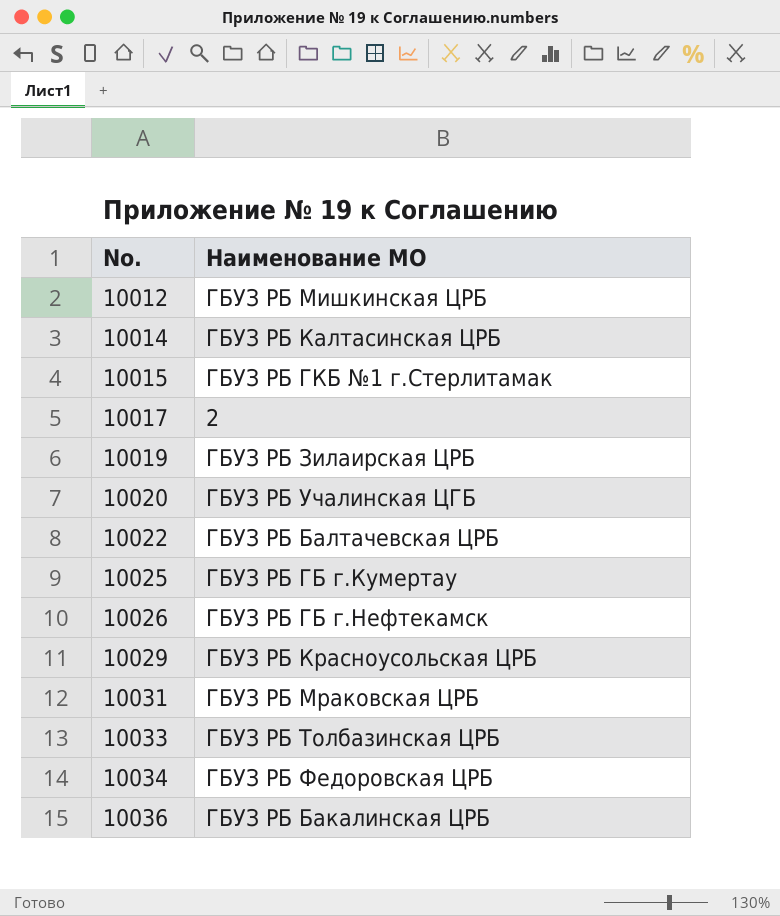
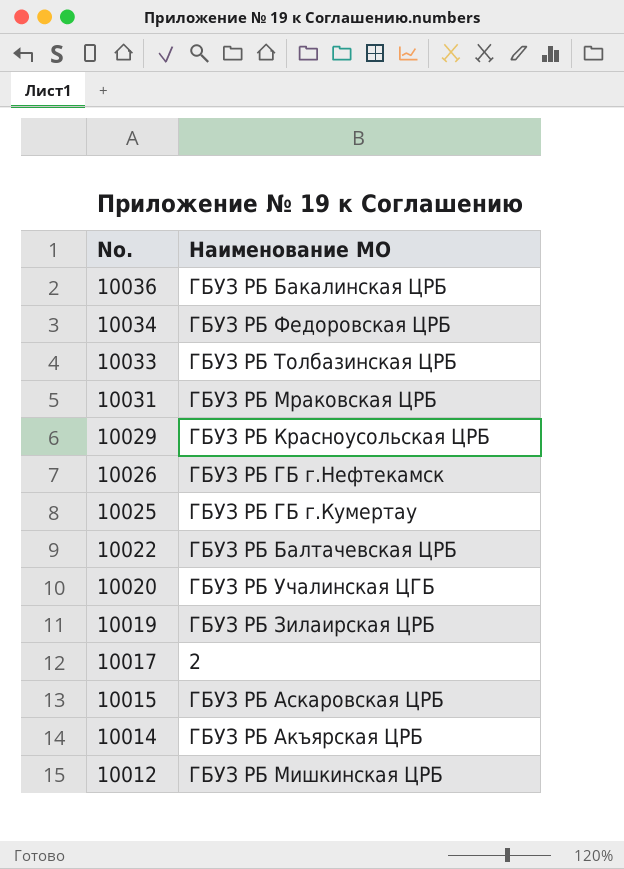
row order: No. ascending -> No. descending
10015 | Наименование МО: ГБУЗ РБ ГКБ №1 г.Стерлитамак -> ГБУЗ РБ Аскаровская ЦРБ
10014 | Наименование МО: ГБУЗ РБ Калтасинская ЦРБ -> ГБУЗ РБ Акъярская ЦРБ

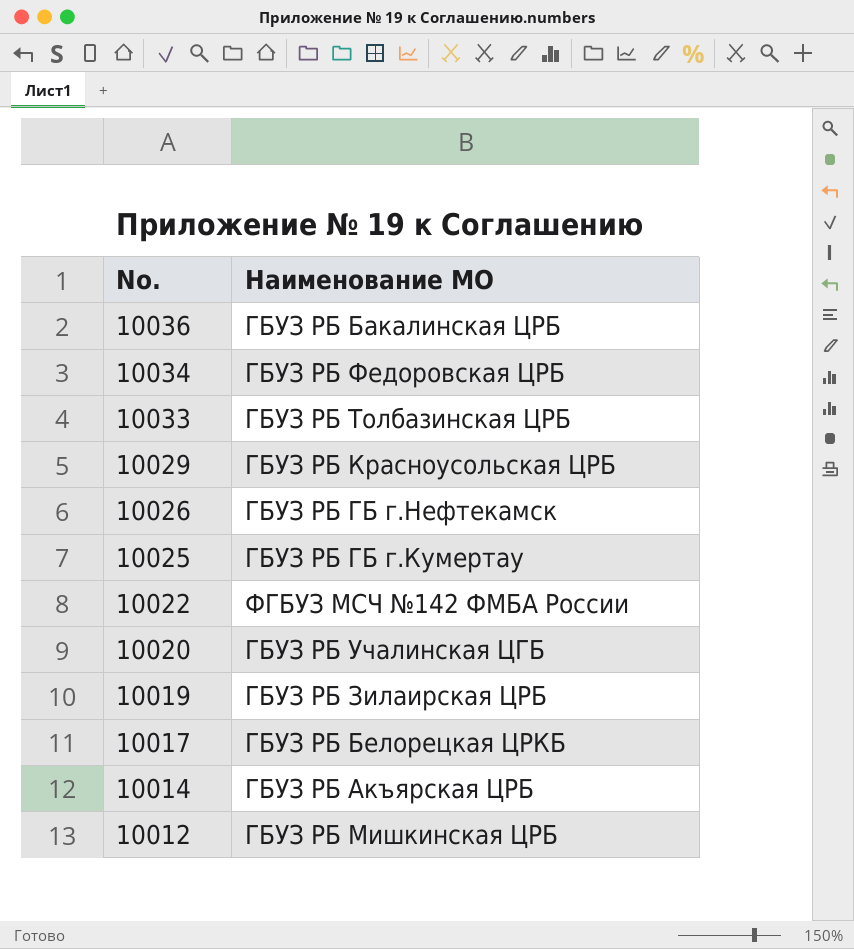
row 10031: ГБУЗ РБ Мраковская ЦРБ -> none
row 10015: ГБУЗ РБ Аскаровская ЦРБ -> none
10022 | Наименование МО: ГБУЗ РБ Балтачевская ЦРБ -> ФГБУЗ МСЧ №142 ФМБА России
10017 | Наименование МО: 2 -> ГБУЗ РБ Белорецкая ЦРКБ

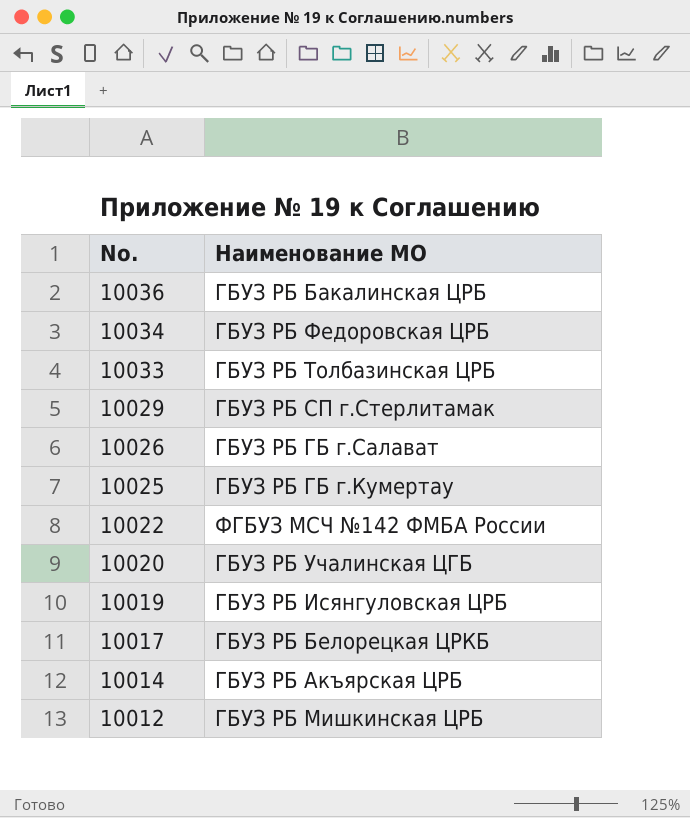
10029 | Наименование МО: ГБУЗ РБ Красноусольская ЦРБ -> ГБУЗ РБ СП г.Стерлитамак
10026 | Наименование МО: ГБУЗ РБ ГБ г.Нефтекамск -> ГБУЗ РБ ГБ г.Салават
10019 | Наименование МО: ГБУЗ РБ Зилаирская ЦРБ -> ГБУЗ РБ Исянгуловская ЦРБ

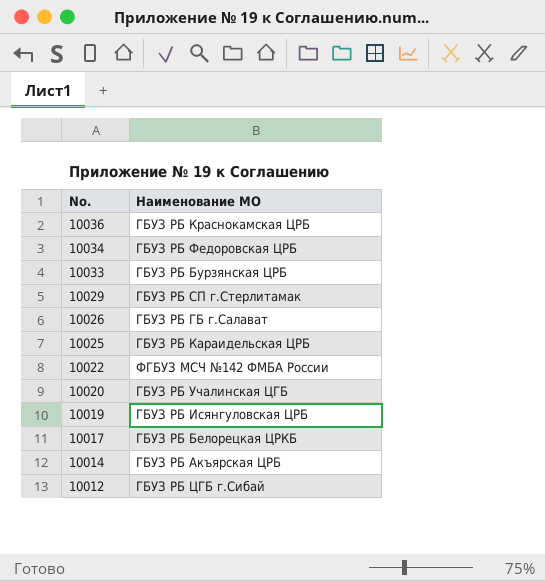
10036 | Наименование МО: ГБУЗ РБ Бакалинская ЦРБ -> ГБУЗ РБ Краснокамская ЦРБ
10033 | Наименование МО: ГБУЗ РБ Толбазинская ЦРБ -> ГБУЗ РБ Бурзянская ЦРБ
10025 | Наименование МО: ГБУЗ РБ ГБ г.Кумертау -> ГБУЗ РБ Караидельская ЦРБ
10012 | Наименование МО: ГБУЗ РБ Мишкинская ЦРБ -> ГБУЗ РБ ЦГБ г.Сибай

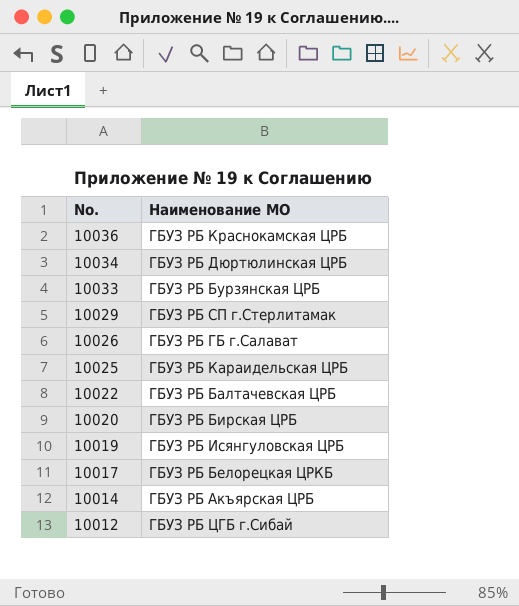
10034 | Наименование МО: ГБУЗ РБ Федоровская ЦРБ -> ГБУЗ РБ Дюртюлинская ЦРБ
10022 | Наименование МО: ФГБУЗ МСЧ №142 ФМБА России -> ГБУЗ РБ Балтачевская ЦРБ
10020 | Наименование МО: ГБУЗ РБ Учалинская ЦГБ -> ГБУЗ РБ Бирская ЦРБ

